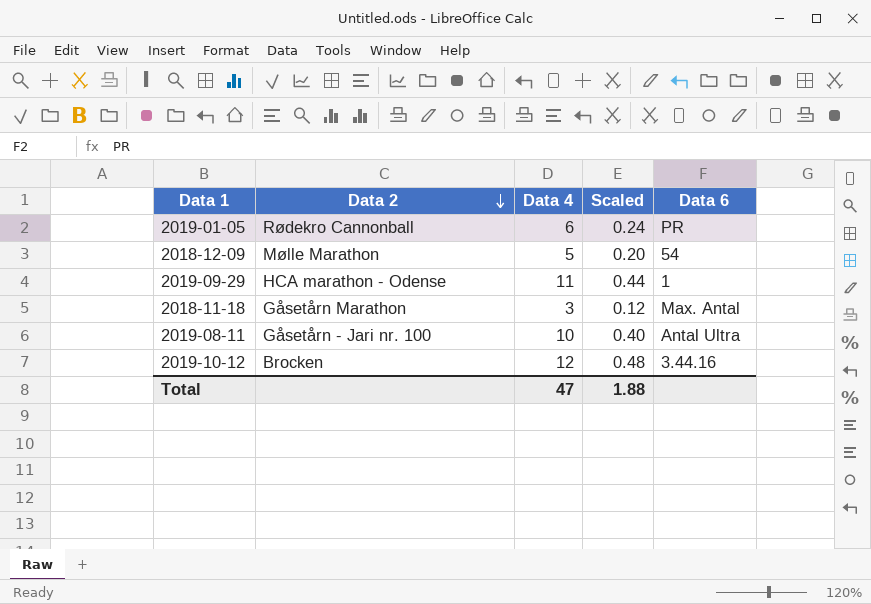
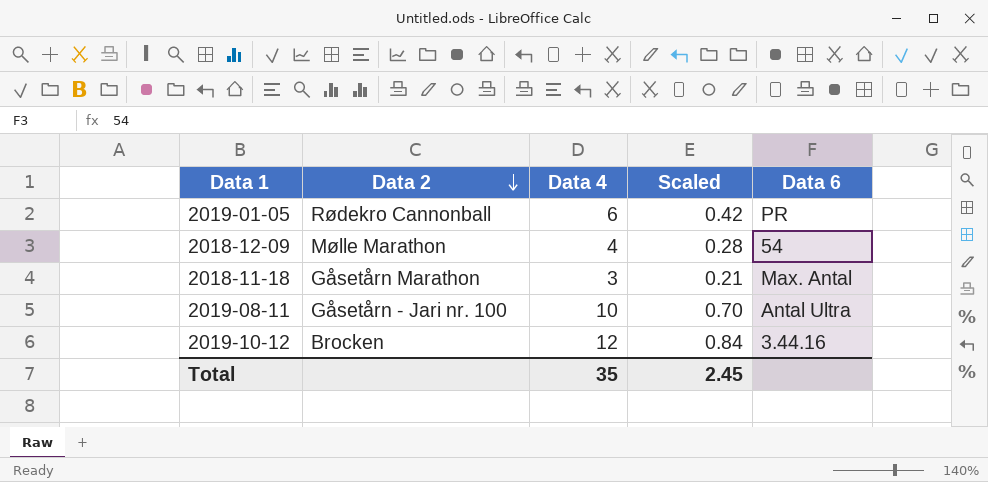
column Scaled | formula: [Data 4] * 0.04 -> [Data 4] * 0.07
row 2019-09-29: HCA marathon - Odense | 11 | 0.44 | 1 -> none
2018-12-09 | Data 4: 5 -> 4
Total | Data 4: 47 -> 35
Total | Scaled: 1.88 -> 2.45

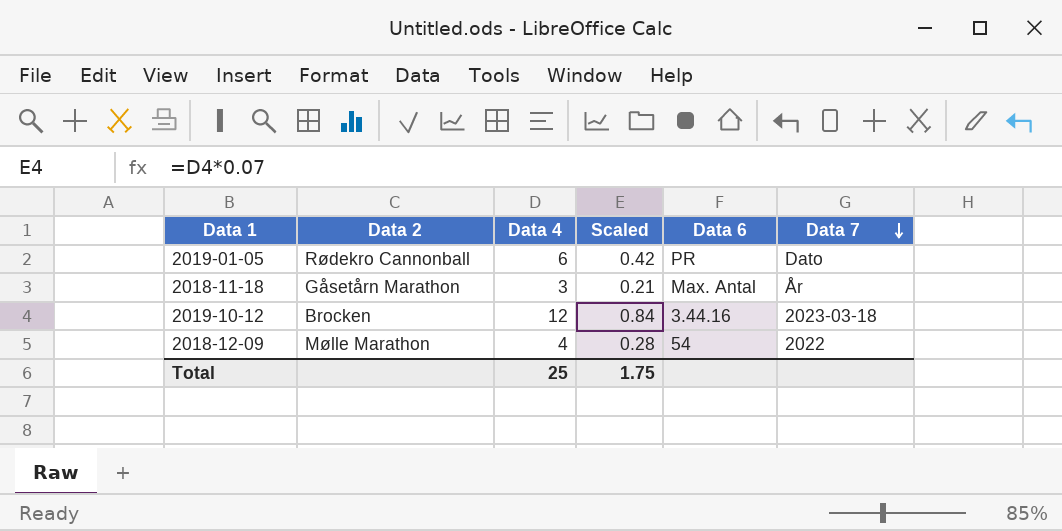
row order: Data 2 descending -> Data 7 descending
column Data 7 | position: none -> 6
row 2019-08-11: Gåsetårn - Jari nr. 100 | 10 | 0.70 | Antal Ultra -> none
Total | Data 4: 35 -> 25
Total | Scaled: 2.45 -> 1.75

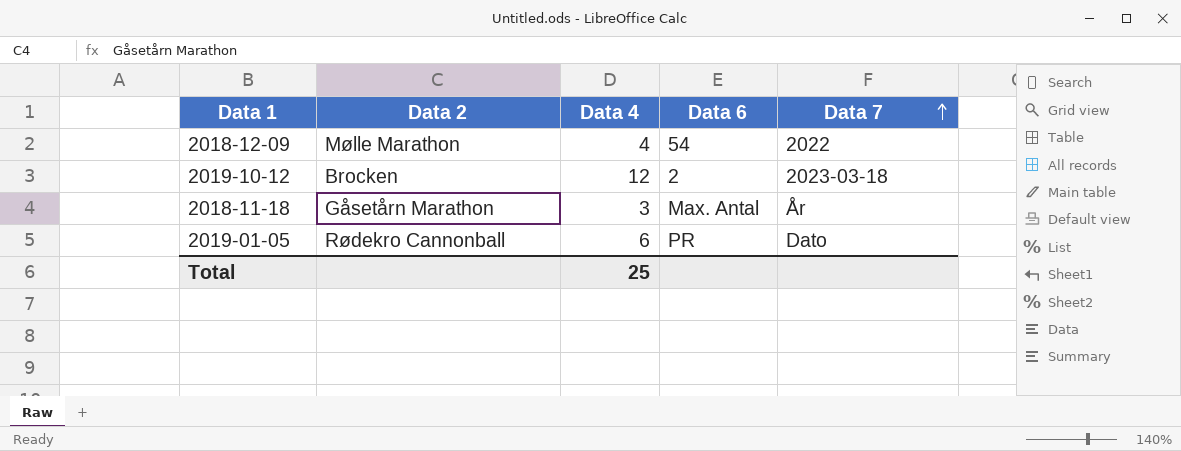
row order: Data 7 descending -> Data 7 ascending
column Scaled | formula: [Data 4] * 0.07 -> none
2019-10-12 | Data 6: 3.44.16 -> 2

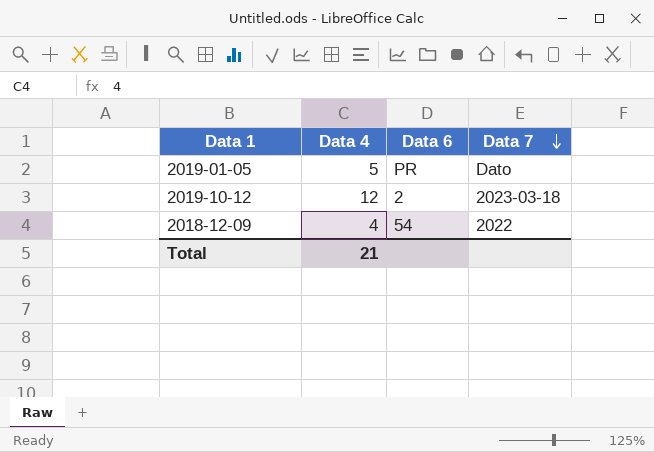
row order: Data 7 ascending -> Data 7 descending
column Data 2 | position: 2 -> none
row 2018-11-18: Gåsetårn Marathon | 3 | Max. Antal | År -> none
2019-01-05 | Data 4: 6 -> 5
Total | Data 4: 25 -> 21

